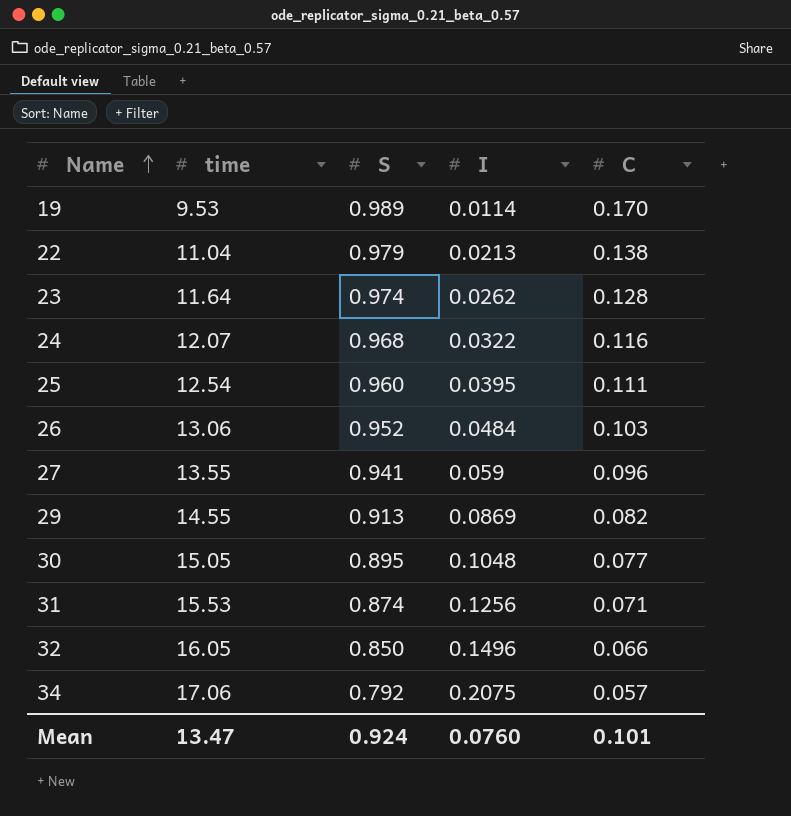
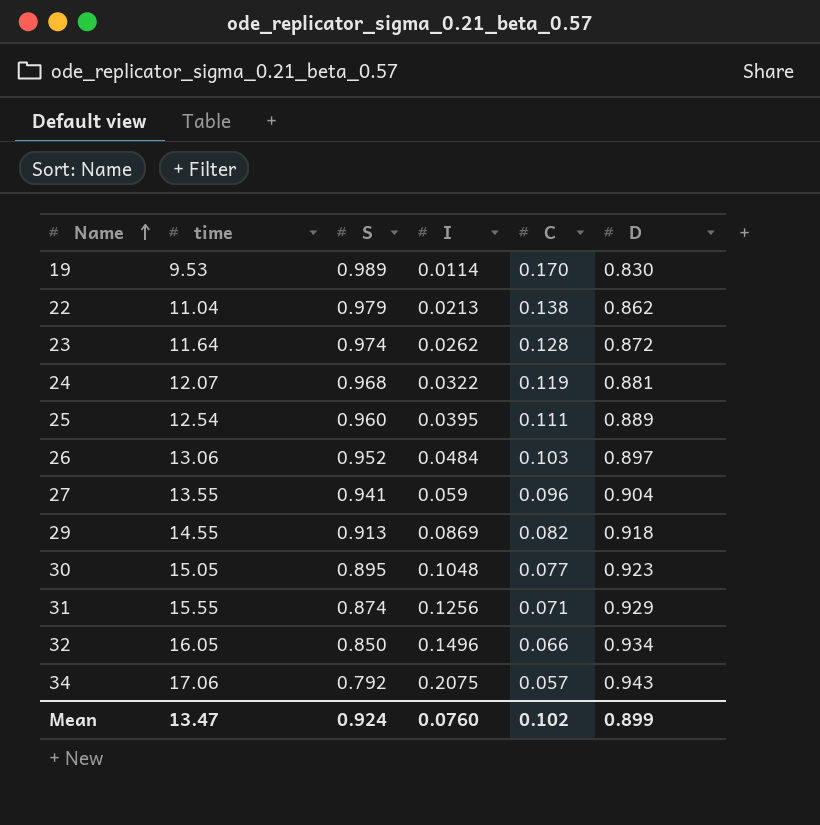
column D | position: none -> 6
24 | C: 0.116 -> 0.119
31 | time: 15.53 -> 15.55
Mean | C: 0.101 -> 0.102

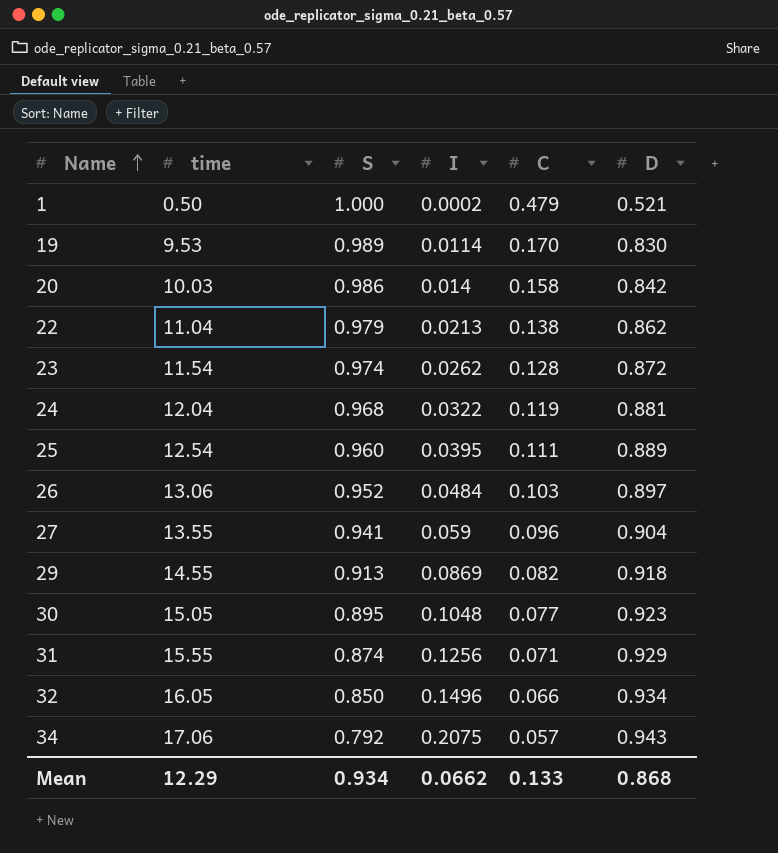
row 1: none -> 0.50 | 1.000 | 0.0002 | 0.479 | 0.521
row 20: none -> 10.03 | 0.986 | 0.014 | 0.158 | 0.842
23 | time: 11.64 -> 11.54
24 | time: 12.07 -> 12.04
Mean | time: 13.47 -> 12.29
Mean | S: 0.924 -> 0.934
Mean | I: 0.0760 -> 0.0662
Mean | C: 0.102 -> 0.133
Mean | D: 0.899 -> 0.868

